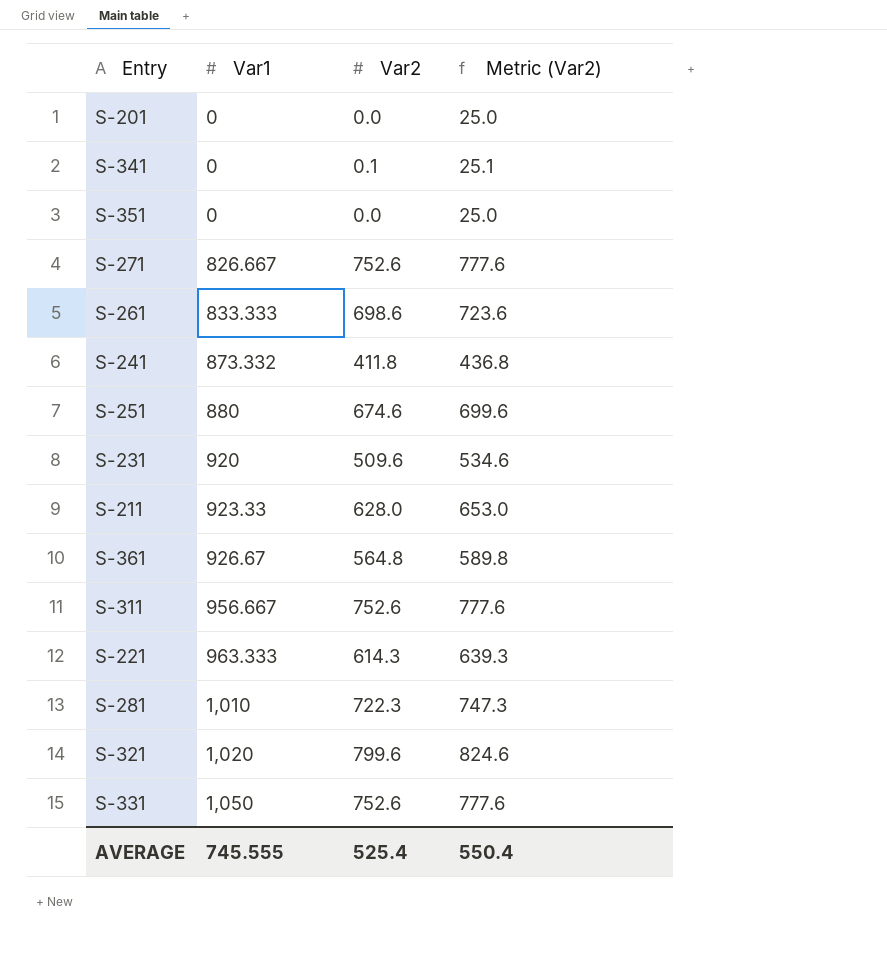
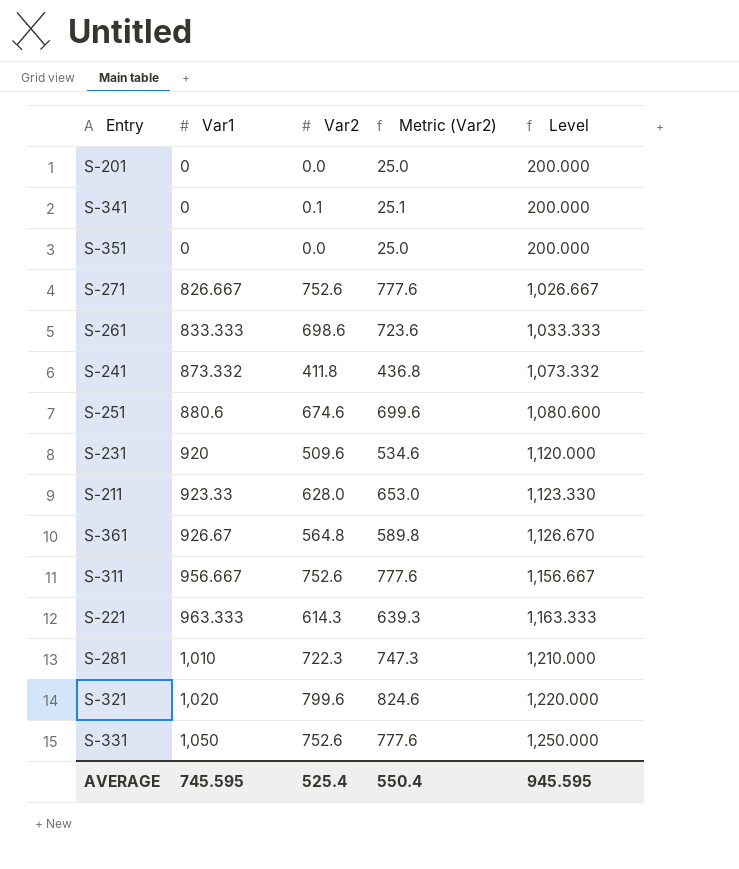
column Level | formula: none -> [Var1] + 200
S-251 | Var1: 880 -> 880.6
AVERAGE | Var1: 745.555 -> 745.595

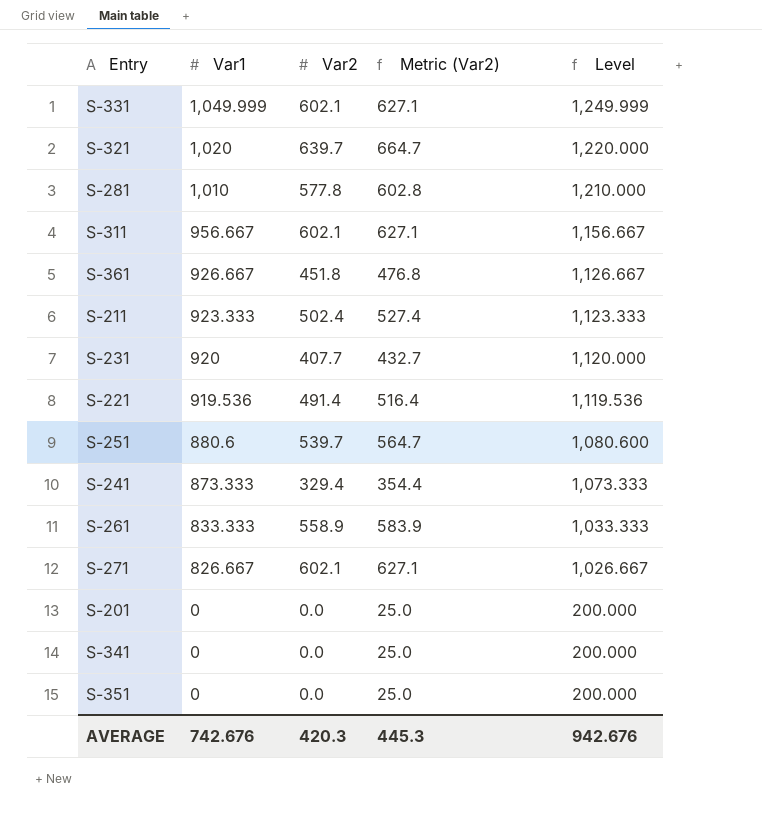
row order: Var1 ascending -> Var1 descending
S-331 | Var1: 1,050 -> 1,049.999
S-331 | Var2: 752.6 -> 602.1
S-331 | Metric (Var2): 777.6 -> 627.1
S-331 | Level: 1,250.000 -> 1,249.999
S-321 | Var2: 799.6 -> 639.7
S-321 | Metric (Var2): 824.6 -> 664.7
S-281 | Var2: 722.3 -> 577.8
S-281 | Metric (Var2): 747.3 -> 602.8
S-311 | Var2: 752.6 -> 602.1
S-311 | Metric (Var2): 777.6 -> 627.1
S-361 | Var1: 926.67 -> 926.667
S-361 | Var2: 564.8 -> 451.8
S-361 | Metric (Var2): 589.8 -> 476.8
S-361 | Level: 1,126.670 -> 1,126.667
S-211 | Var1: 923.33 -> 923.333
S-211 | Var2: 628.0 -> 502.4
S-211 | Metric (Var2): 653.0 -> 527.4
S-211 | Level: 1,123.330 -> 1,123.333
S-231 | Var2: 509.6 -> 407.7
S-231 | Metric (Var2): 534.6 -> 432.7
S-221 | Var1: 963.333 -> 919.536
S-221 | Var2: 614.3 -> 491.4
S-221 | Metric (Var2): 639.3 -> 516.4
S-221 | Level: 1,163.333 -> 1,119.536
S-251 | Var2: 674.6 -> 539.7
S-251 | Metric (Var2): 699.6 -> 564.7
S-241 | Var1: 873.332 -> 873.333
S-241 | Var2: 411.8 -> 329.4
S-241 | Metric (Var2): 436.8 -> 354.4
S-241 | Level: 1,073.332 -> 1,073.333
S-261 | Var2: 698.6 -> 558.9
S-261 | Metric (Var2): 723.6 -> 583.9
S-271 | Var2: 752.6 -> 602.1
S-271 | Metric (Var2): 777.6 -> 627.1
S-341 | Var2: 0.1 -> 0.0
S-341 | Metric (Var2): 25.1 -> 25.0
AVERAGE | Var1: 745.595 -> 742.676
AVERAGE | Var2: 525.4 -> 420.3
AVERAGE | Metric (Var2): 550.4 -> 445.3
AVERAGE | Level: 945.595 -> 942.676

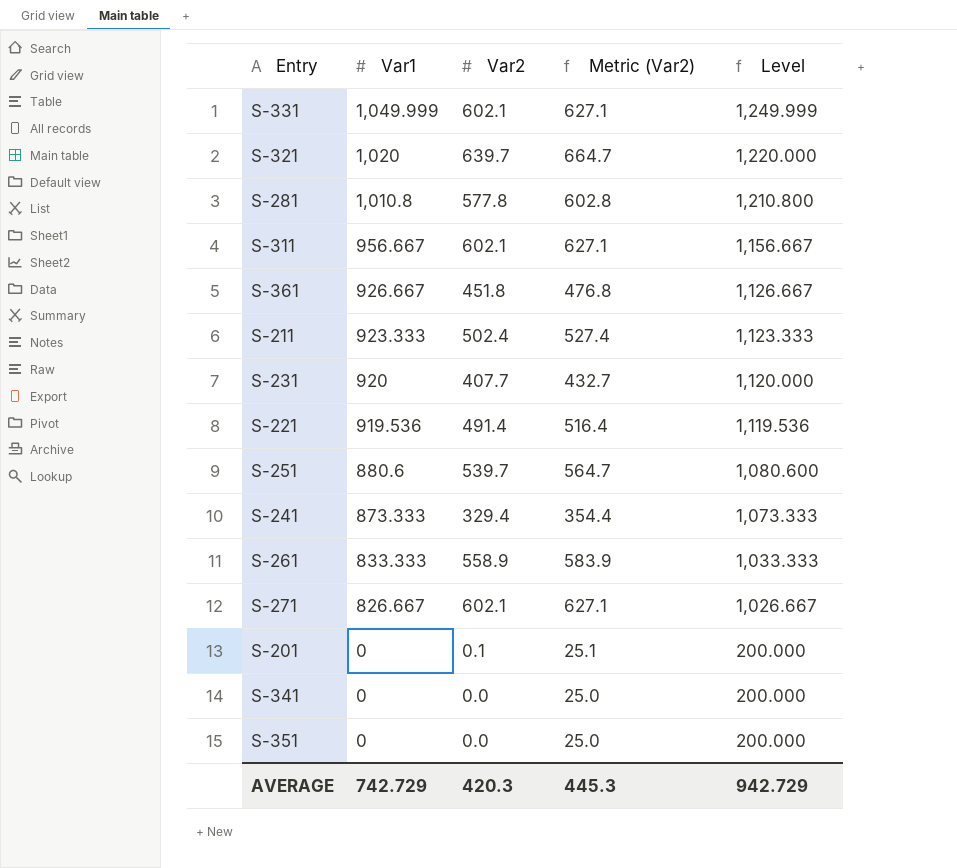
S-281 | Var1: 1,010 -> 1,010.8
S-281 | Level: 1,210.000 -> 1,210.800
S-201 | Var2: 0.0 -> 0.1
S-201 | Metric (Var2): 25.0 -> 25.1
AVERAGE | Var1: 742.676 -> 742.729
AVERAGE | Level: 942.676 -> 942.729

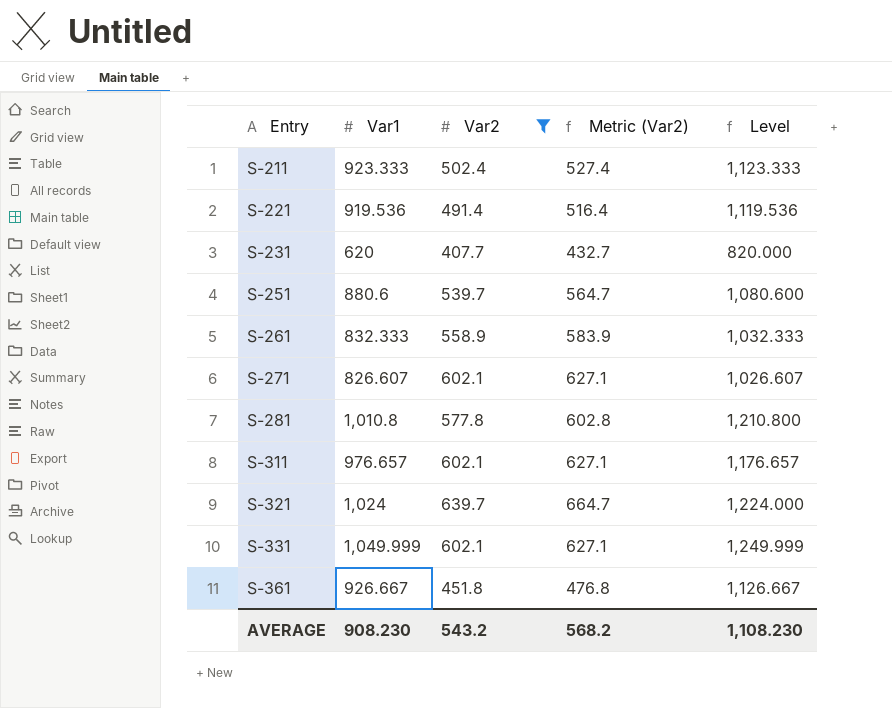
filter: none -> Var2 >= 407.7
row order: Var1 descending -> Entry ascending
S-231 | Var1: 920 -> 620
S-231 | Level: 1,120.000 -> 820.000
S-261 | Var1: 833.333 -> 832.333
S-261 | Level: 1,033.333 -> 1,032.333
S-271 | Var1: 826.667 -> 826.607
S-271 | Level: 1,026.667 -> 1,026.607
S-311 | Var1: 956.667 -> 976.657
S-311 | Level: 1,156.667 -> 1,176.657
S-321 | Var1: 1,020 -> 1,024
S-321 | Level: 1,220.000 -> 1,224.000
AVERAGE | Var1: 742.729 -> 908.230
AVERAGE | Var2: 420.3 -> 543.2
AVERAGE | Metric (Var2): 445.3 -> 568.2
AVERAGE | Level: 942.729 -> 1,108.230

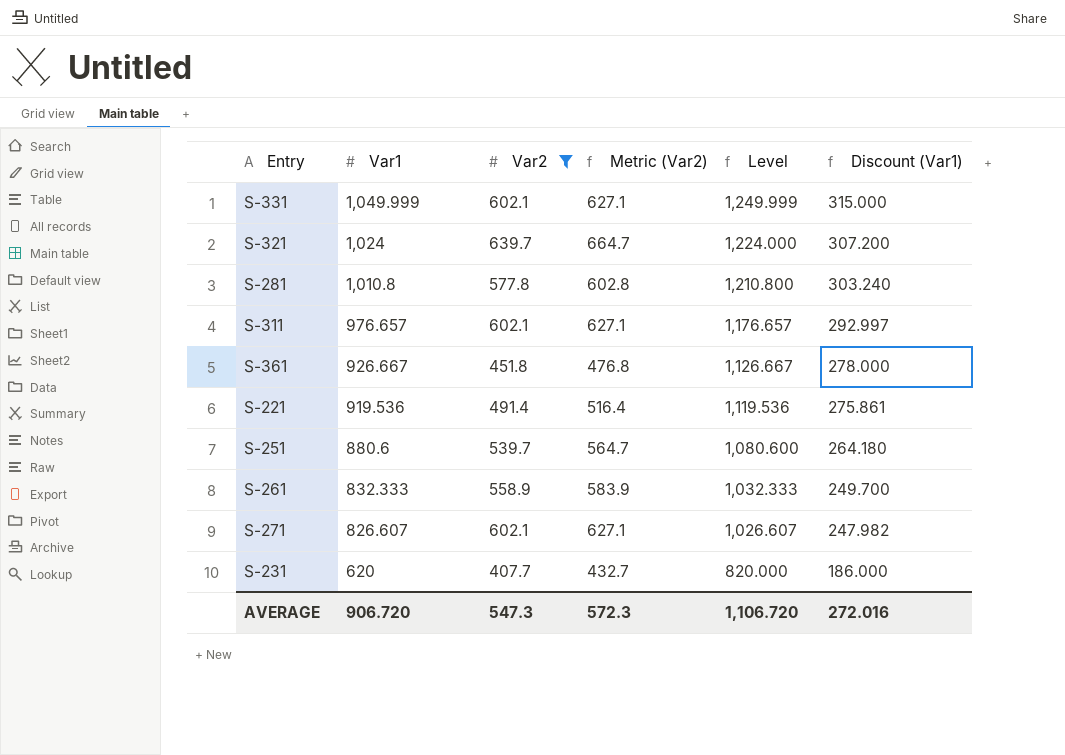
row order: Entry ascending -> Var1 descending
column Discount (Var1) | formula: none -> [Var1] * 0.3
row S-211: 923.333 | 502.4 | 527.4 | 1,123.333 -> none
AVERAGE | Var1: 908.230 -> 906.720
AVERAGE | Var2: 543.2 -> 547.3
AVERAGE | Metric (Var2): 568.2 -> 572.3
AVERAGE | Level: 1,108.230 -> 1,106.720

